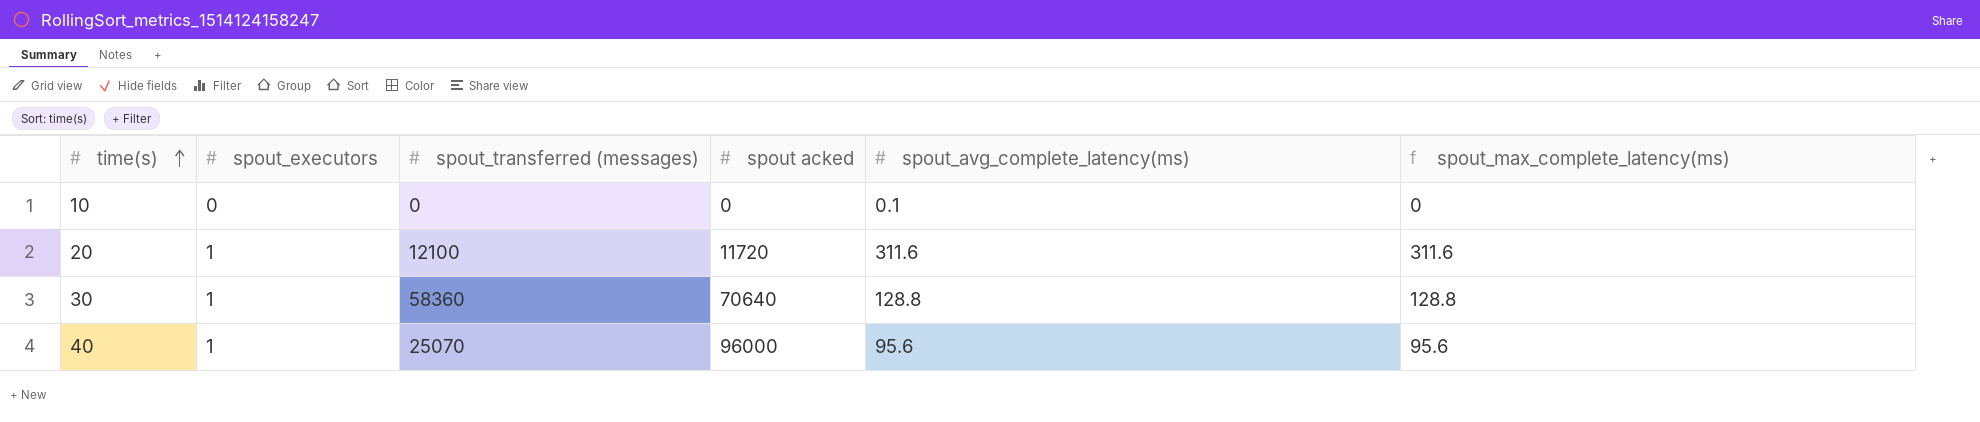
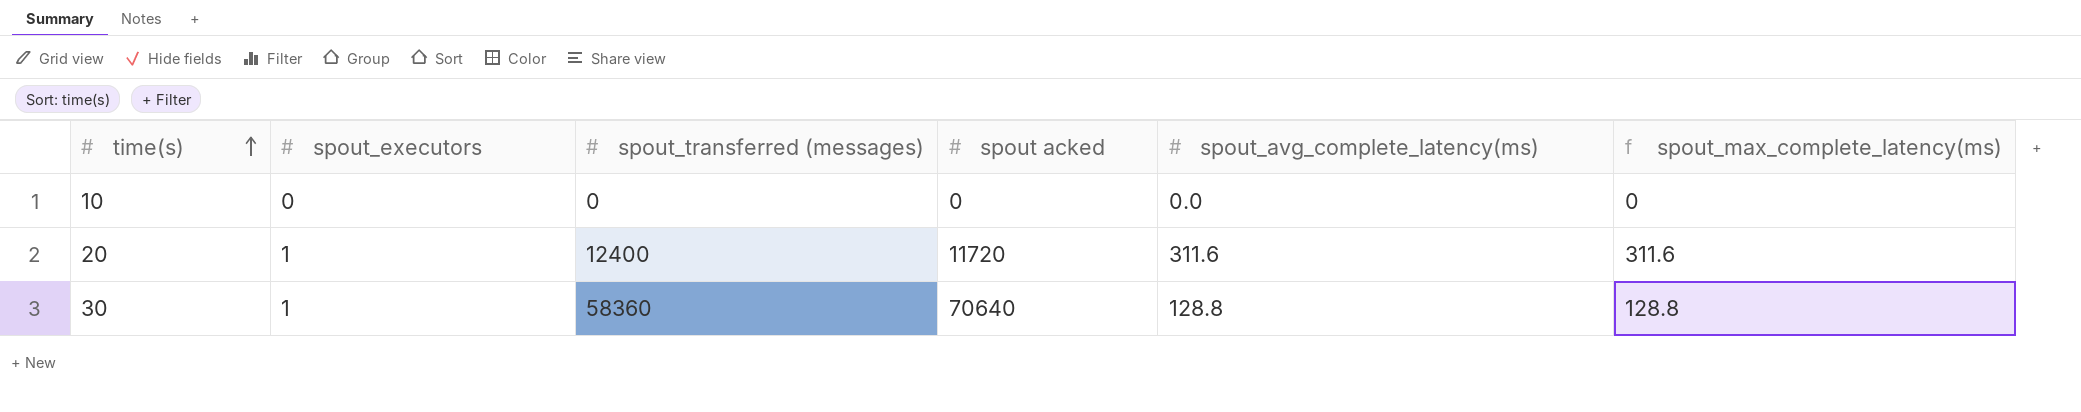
row 40: 1 | 25070 | 96000 | 95.6 | 95.6 -> none
10 | spout_avg_complete_latency(ms): 0.1 -> 0.0
20 | spout_transferred (messages): 12100 -> 12400

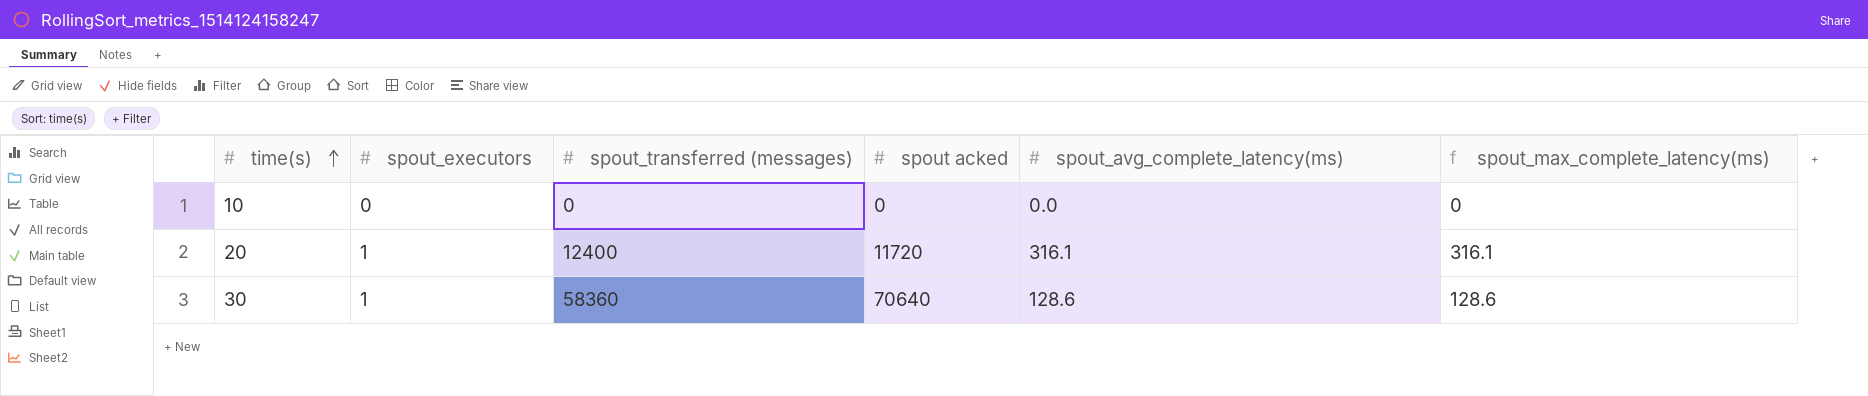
20 | spout_avg_complete_latency(ms): 311.6 -> 316.1
20 | spout_max_complete_latency(ms): 311.6 -> 316.1
30 | spout_avg_complete_latency(ms): 128.8 -> 128.6
30 | spout_max_complete_latency(ms): 128.8 -> 128.6

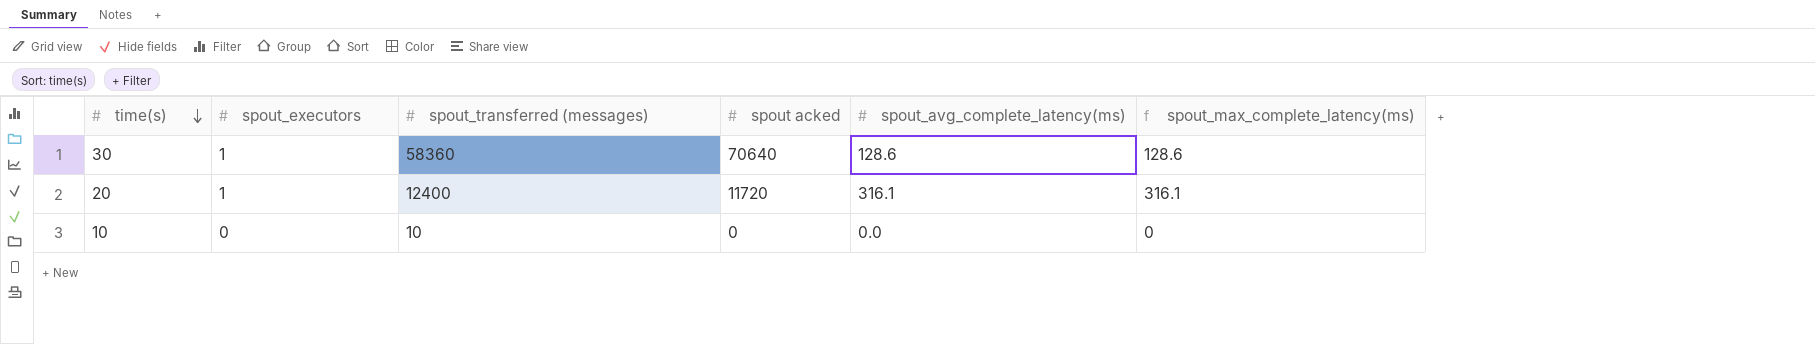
row order: time(s) ascending -> time(s) descending
10 | spout_transferred (messages): 0 -> 10

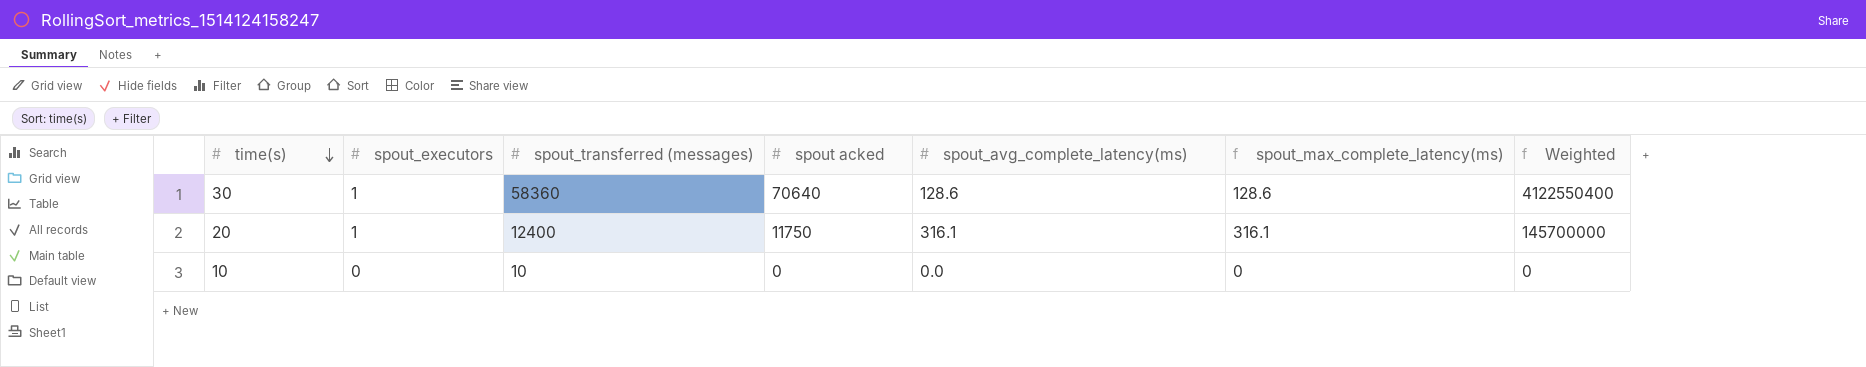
column Weighted | formula: none -> [spout_transferred (messages)] * [spout acked]
20 | spout acked: 11720 -> 11750

